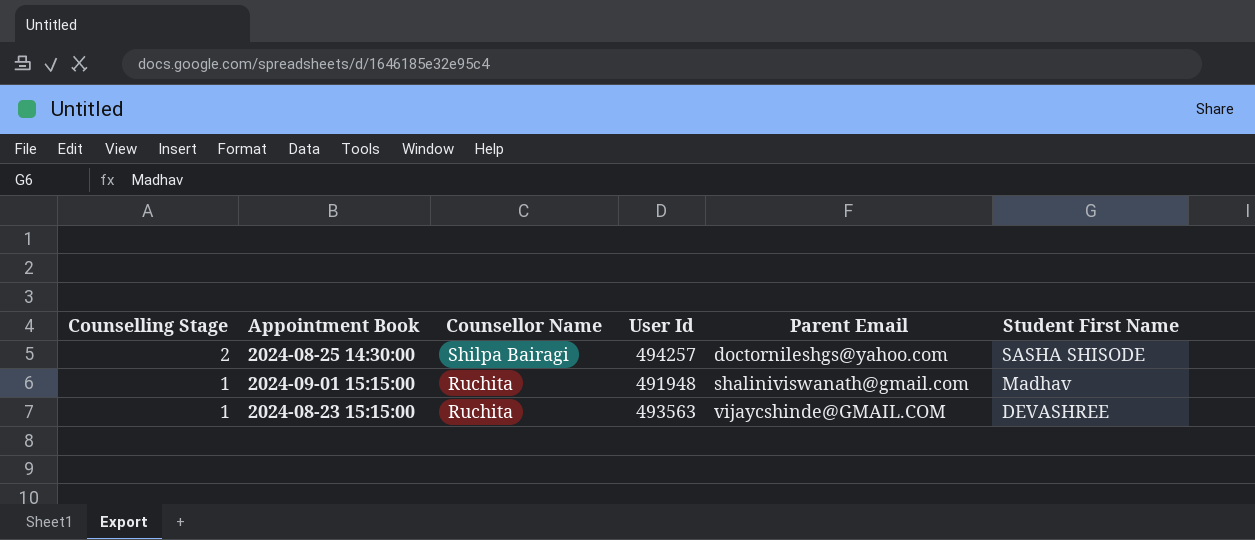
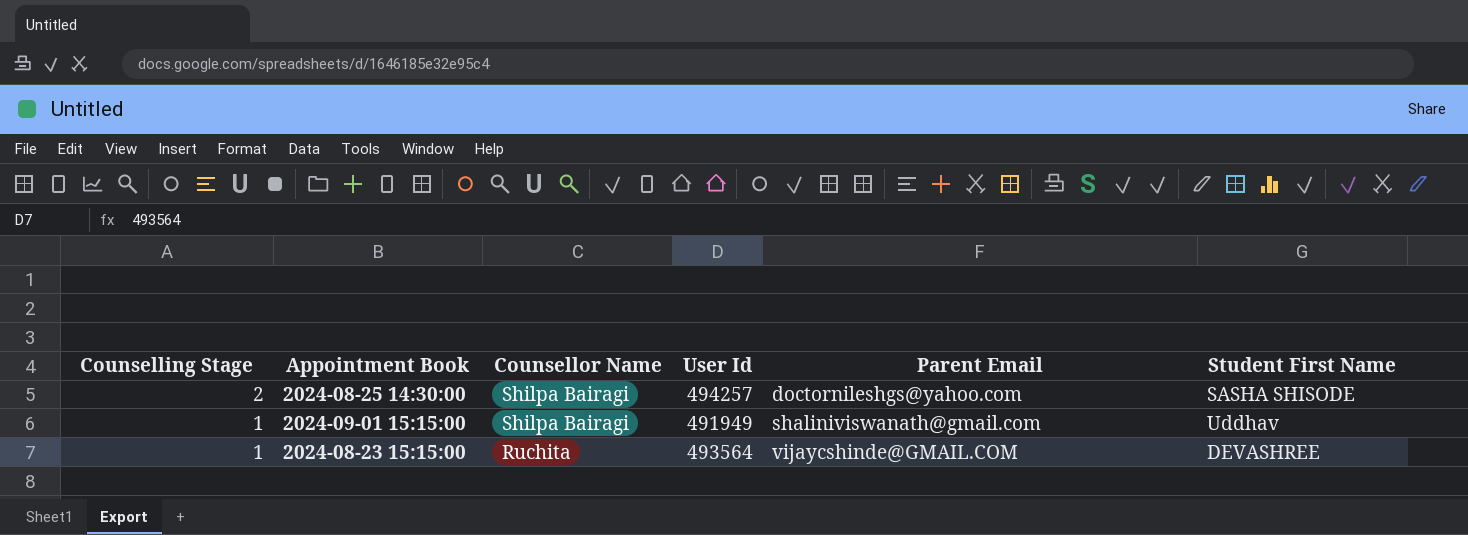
2024-09-01 15:15:00 | Counsellor Name: Ruchita -> Shilpa Bairagi
2024-09-01 15:15:00 | User Id: 491948 -> 491949
2024-09-01 15:15:00 | Student First Name: Madhav -> Uddhav
2024-08-23 15:15:00 | User Id: 493563 -> 493564

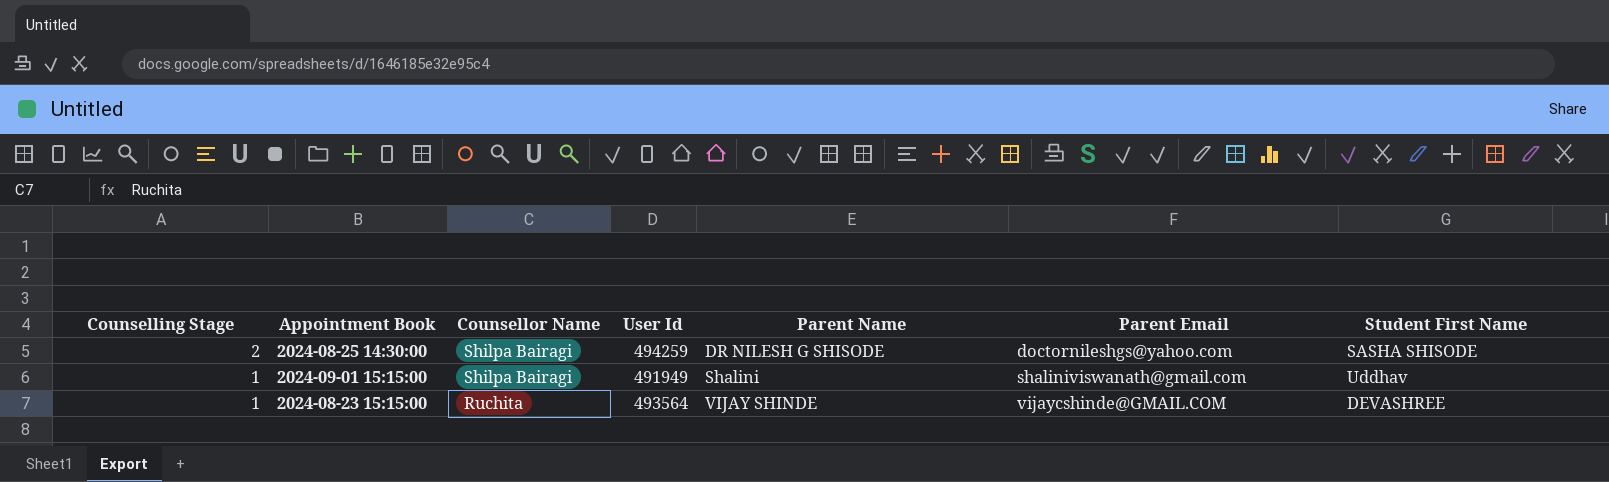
column Parent Name | position: none -> 5
2024-08-25 14:30:00 | User Id: 494257 -> 494259

